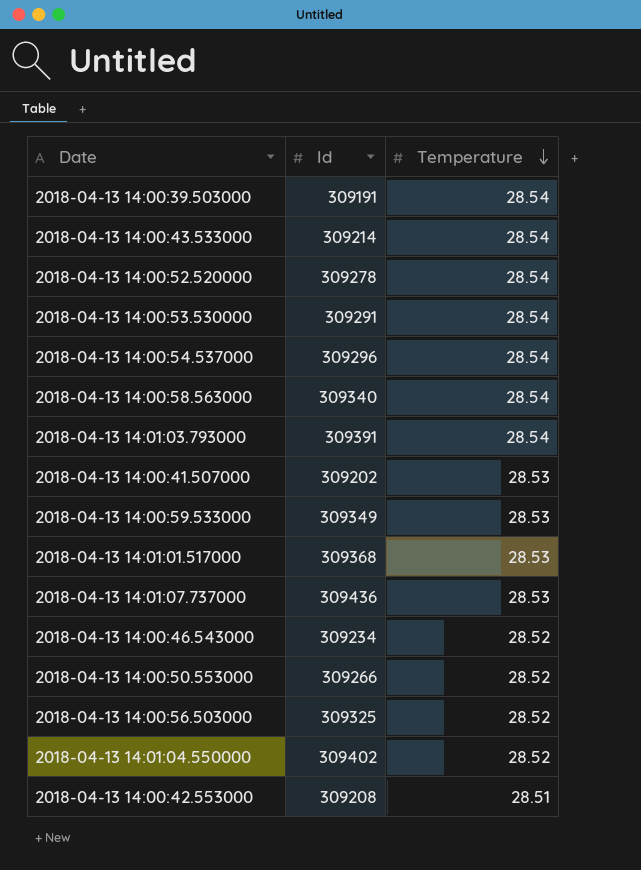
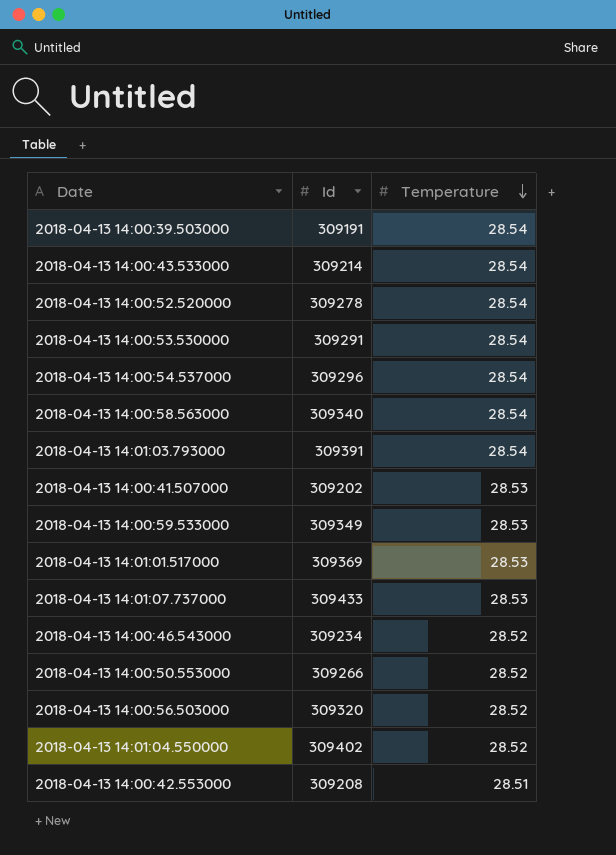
2018-04-13 14:01:01.517000 | Id: 309368 -> 309369
2018-04-13 14:01:07.737000 | Id: 309436 -> 309433
2018-04-13 14:00:56.503000 | Id: 309325 -> 309320

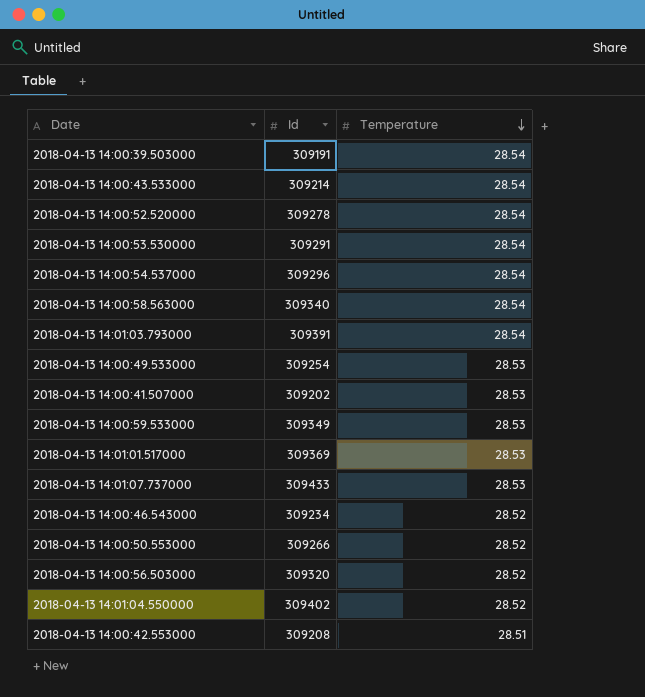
row 2018-04-13 14:00:49.533000: none -> 309254 | 28.53

